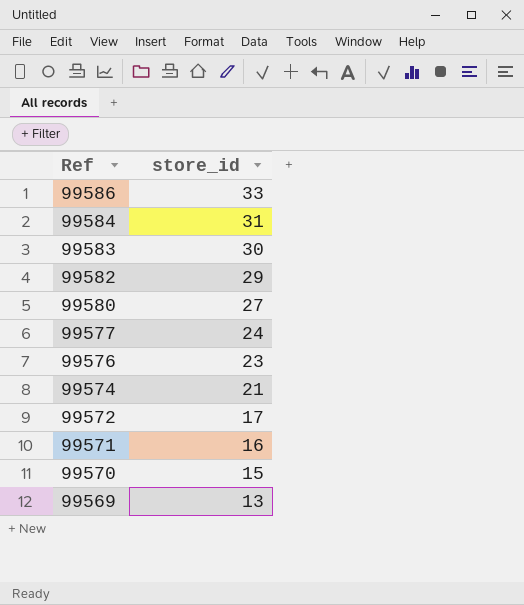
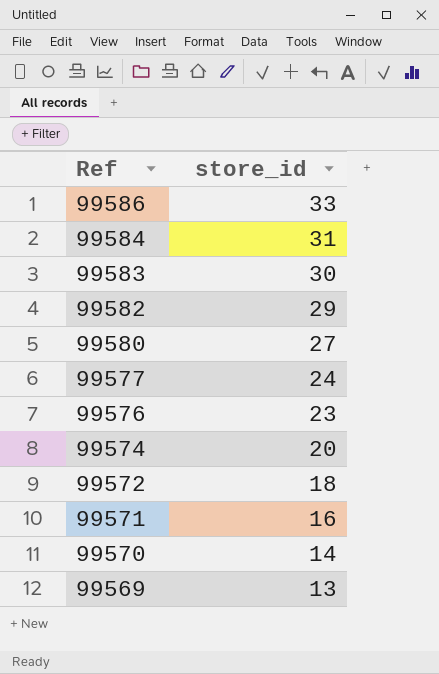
99574 | store_id: 21 -> 20
99572 | store_id: 17 -> 18
99570 | store_id: 15 -> 14

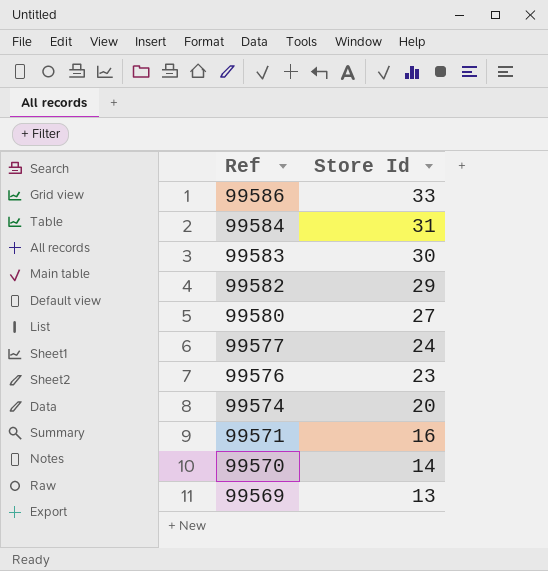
column name: store_id -> Store Id
row 99572: 18 -> none

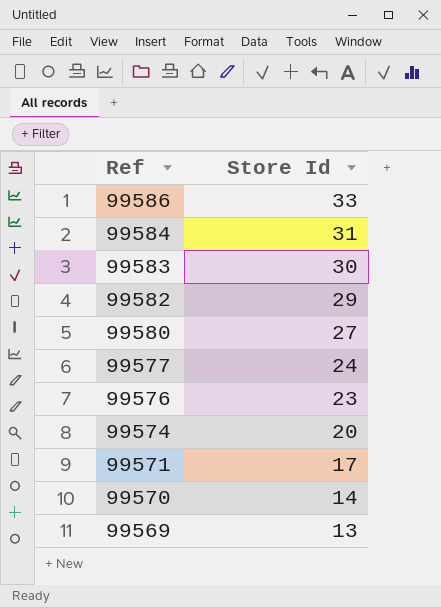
99571 | Store Id: 16 -> 17

